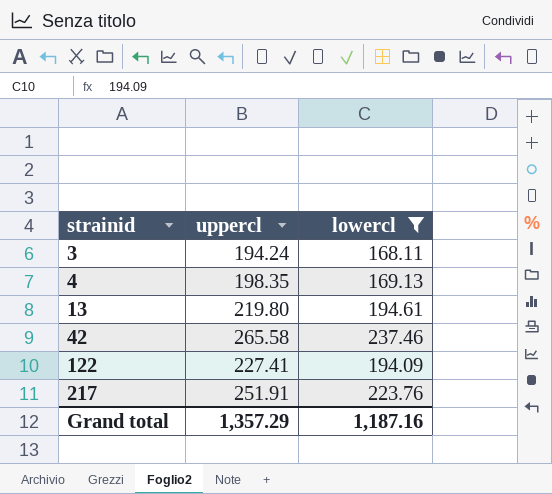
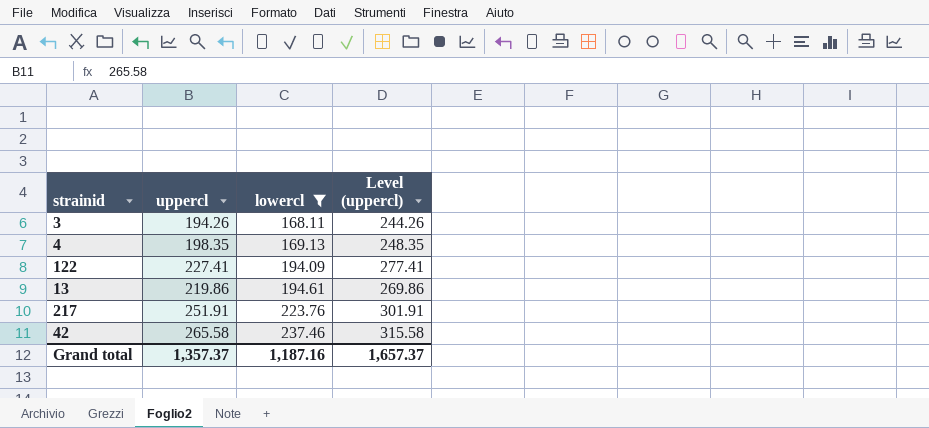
row order: strainid ascending -> lowercl ascending
column Level (uppercl) | formula: none -> [uppercl] + 50
3 | uppercl: 194.24 -> 194.26
13 | uppercl: 219.80 -> 219.86
Grand total | uppercl: 1,357.29 -> 1,357.37

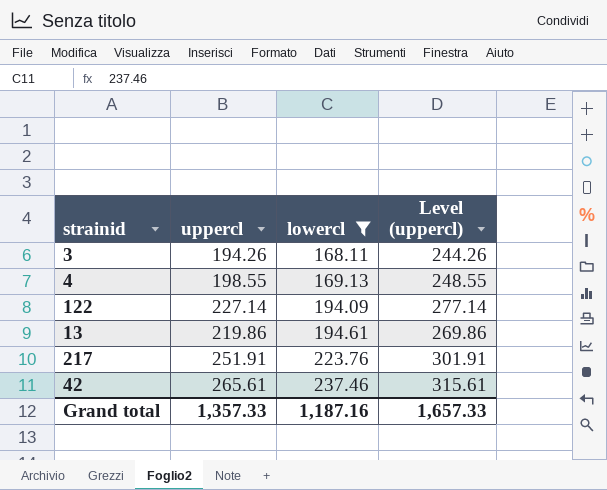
4 | uppercl: 198.35 -> 198.55
4 | Level (uppercl): 248.35 -> 248.55
122 | uppercl: 227.41 -> 227.14
122 | Level (uppercl): 277.41 -> 277.14
42 | uppercl: 265.58 -> 265.61
42 | Level (uppercl): 315.58 -> 315.61
Grand total | uppercl: 1,357.37 -> 1,357.33
Grand total | Level (uppercl): 1,657.37 -> 1,657.33

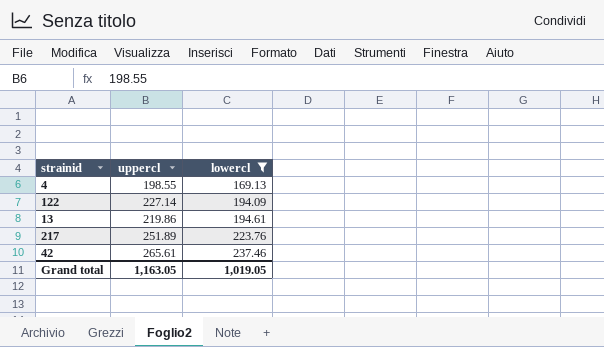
column Level (uppercl) | formula: [uppercl] + 50 -> none
row 3: 194.26 | 168.11 | 244.26 -> none
217 | uppercl: 251.91 -> 251.89
Grand total | uppercl: 1,357.33 -> 1,163.05
Grand total | lowercl: 1,187.16 -> 1,019.05

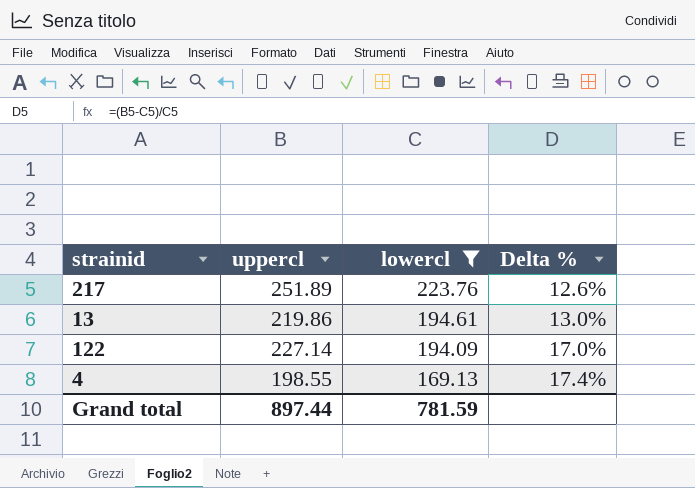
row order: lowercl ascending -> lowercl descending
column Delta % | formula: none -> ([uppercl] - [lowercl]) / [lowercl]
row 42: 265.61 | 237.46 -> none
Grand total | uppercl: 1,163.05 -> 897.44
Grand total | lowercl: 1,019.05 -> 781.59

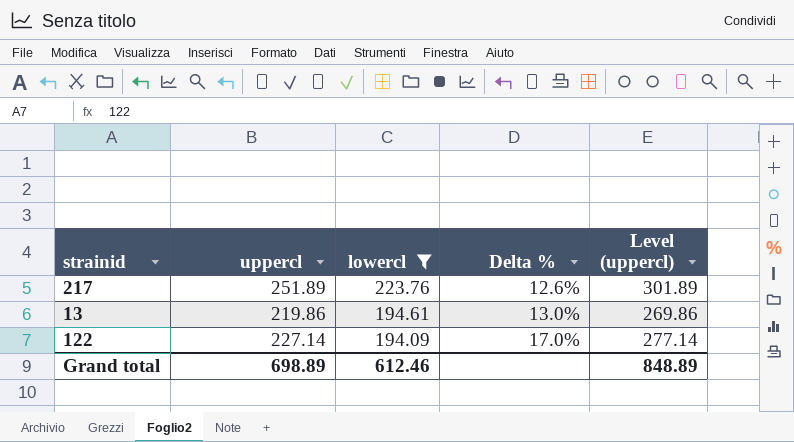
column Level (uppercl) | formula: none -> [uppercl] + 50
row 4: 198.55 | 169.13 | 17.4% -> none
Grand total | uppercl: 897.44 -> 698.89
Grand total | lowercl: 781.59 -> 612.46

